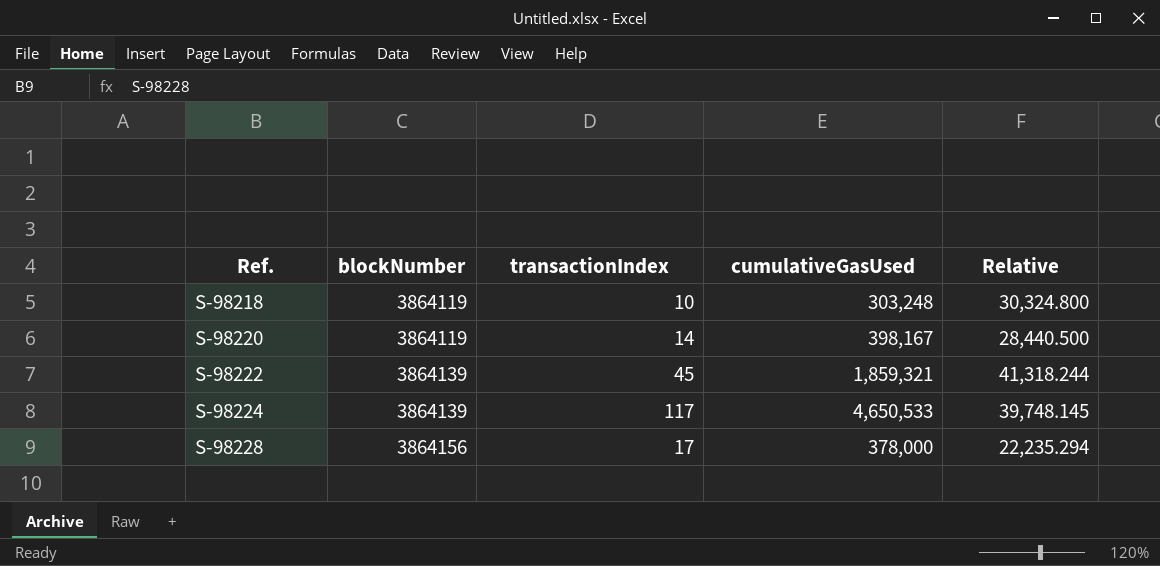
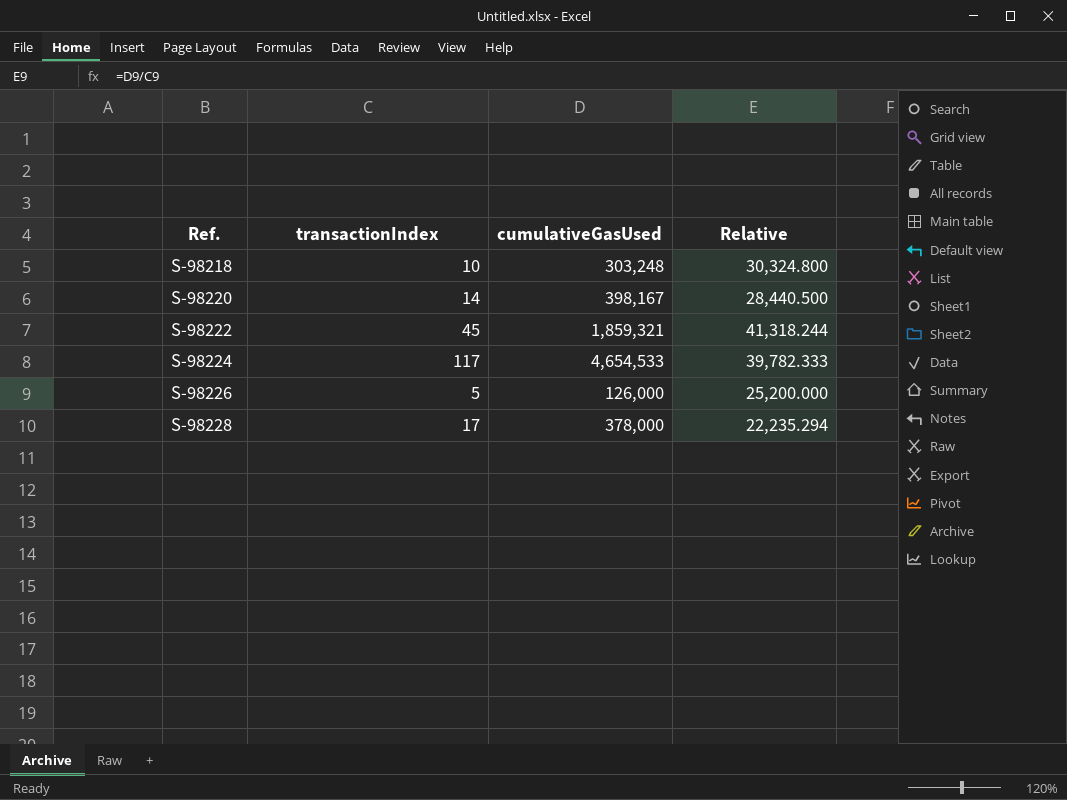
column blockNumber | position: 2 -> none
S-98224 | cumulativeGasUsed: 4,650,533 -> 4,654,533
S-98224 | Relative: 39,748.145 -> 39,782.333
row S-98226: none -> 5 | 126,000 | 25,200.000

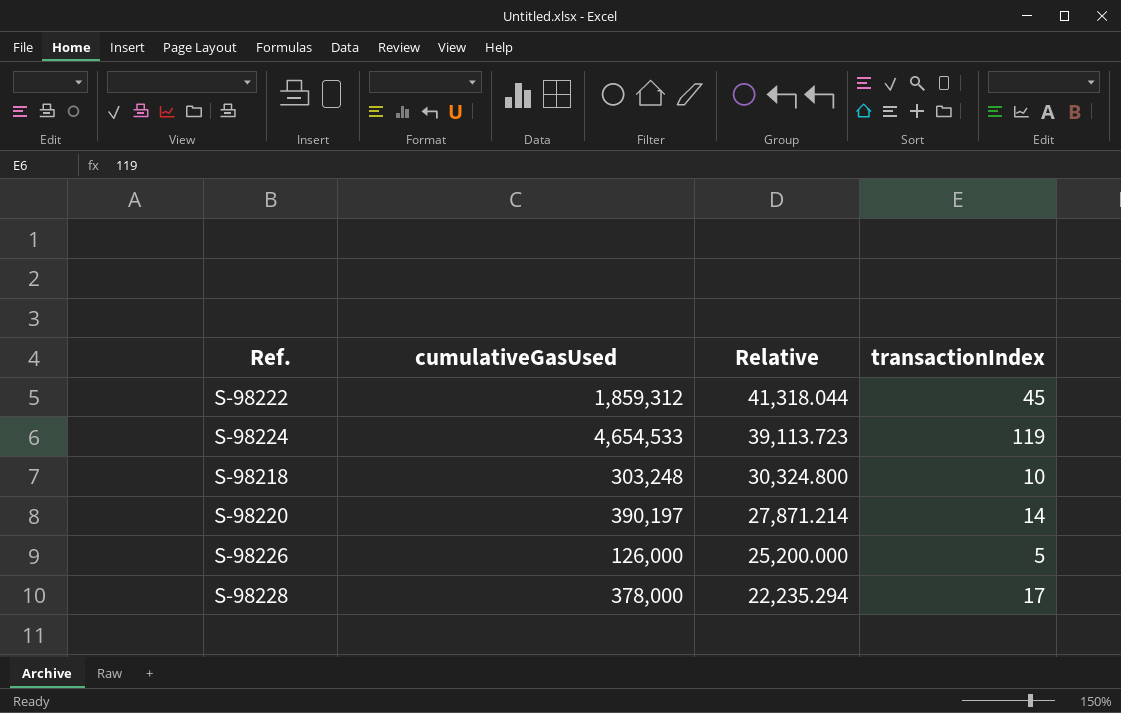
row order: Ref. ascending -> Relative descending
column transactionIndex | position: 2 -> 4
S-98222 | cumulativeGasUsed: 1,859,321 -> 1,859,312
S-98222 | Relative: 41,318.244 -> 41,318.044
S-98224 | Relative: 39,782.333 -> 39,113.723
S-98224 | transactionIndex: 117 -> 119
S-98220 | cumulativeGasUsed: 398,167 -> 390,197
S-98220 | Relative: 28,440.500 -> 27,871.214

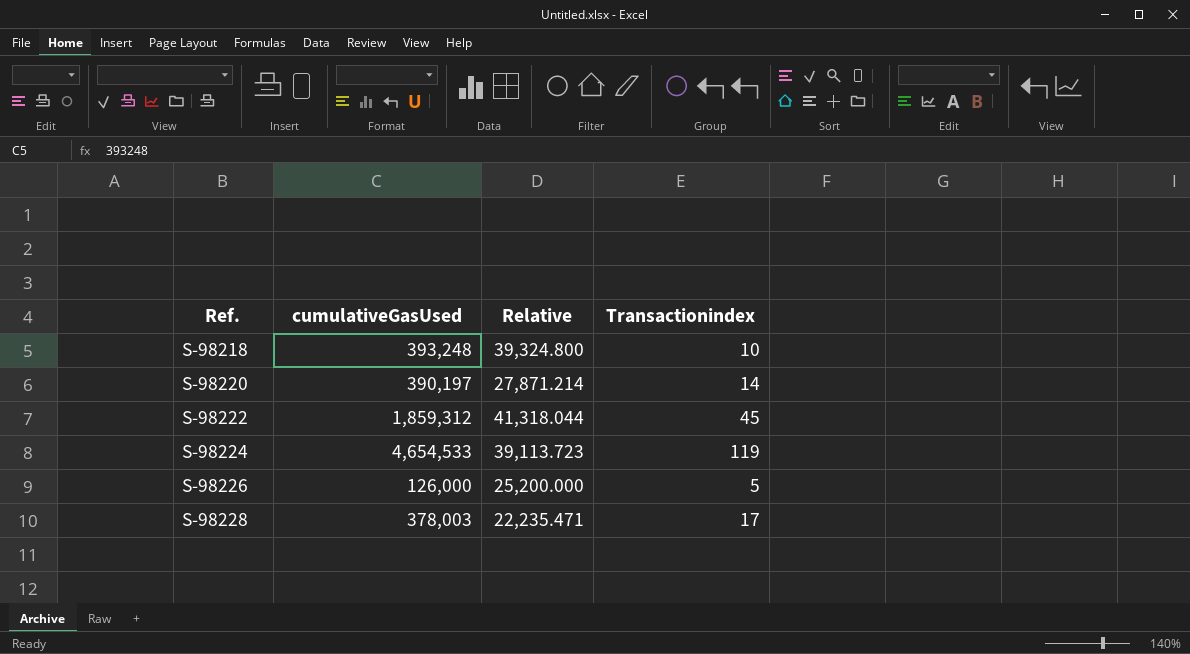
row order: Relative descending -> Ref. ascending
column name: transactionIndex -> Transactionindex
S-98218 | cumulativeGasUsed: 303,248 -> 393,248
S-98218 | Relative: 30,324.800 -> 39,324.800
S-98228 | cumulativeGasUsed: 378,000 -> 378,003
S-98228 | Relative: 22,235.294 -> 22,235.471

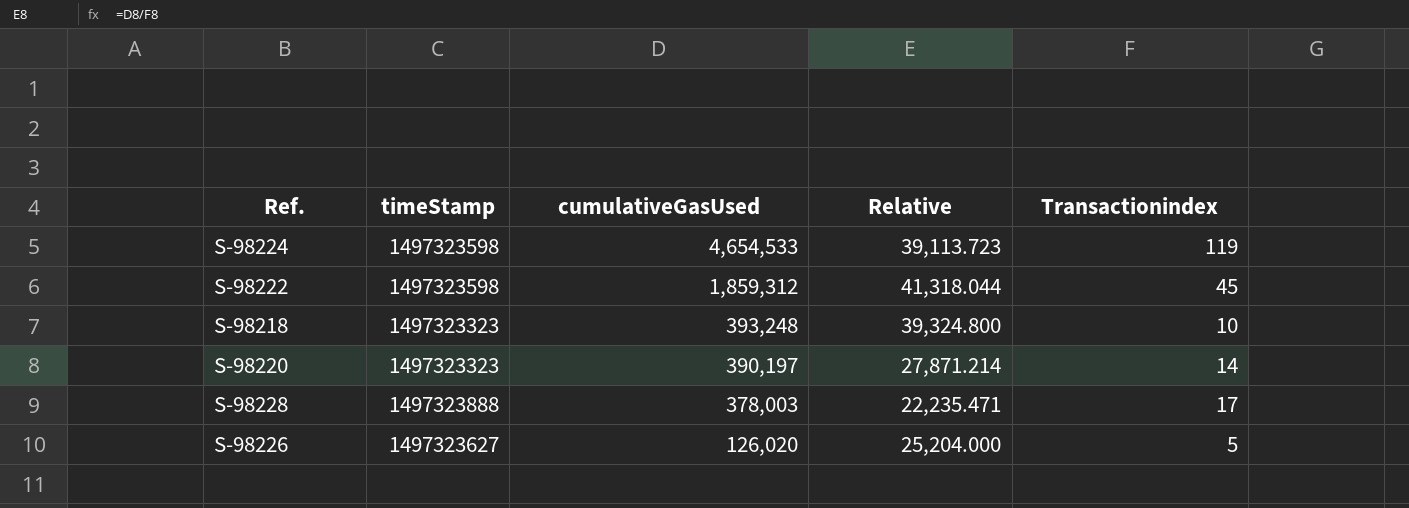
row order: Ref. ascending -> cumulativeGasUsed descending
column timeStamp | position: none -> 2
S-98226 | cumulativeGasUsed: 126,000 -> 126,020
S-98226 | Relative: 25,200.000 -> 25,204.000

